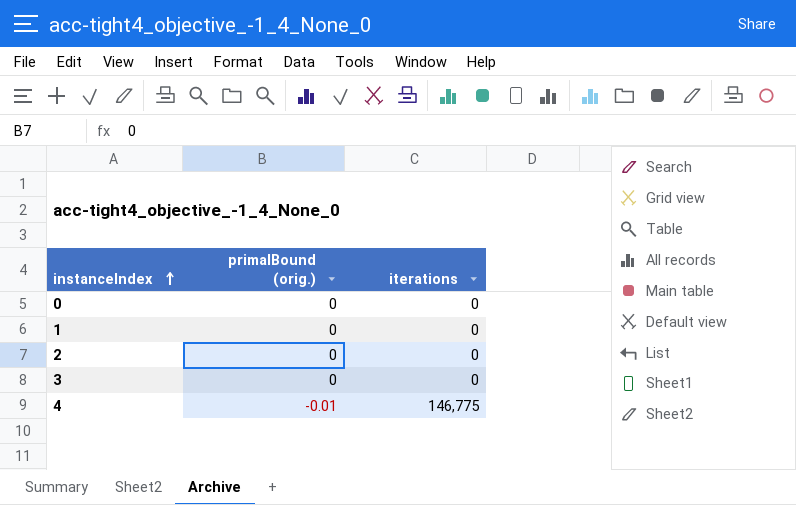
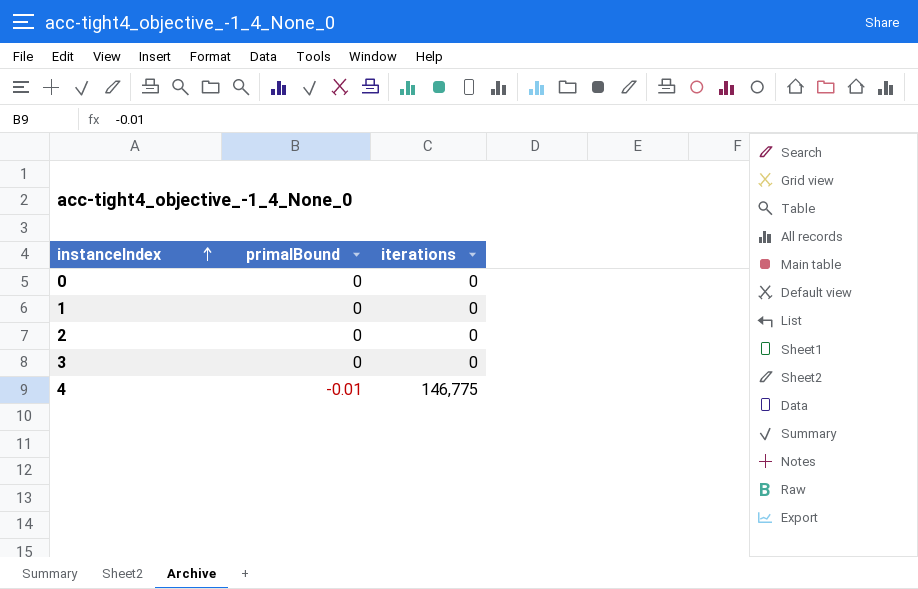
column name: primalBound (orig.) -> primalBound

